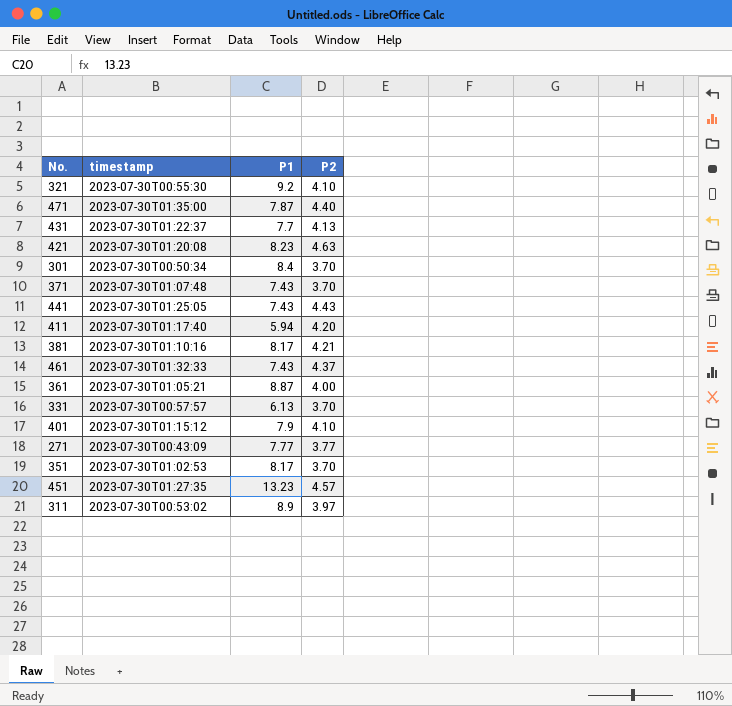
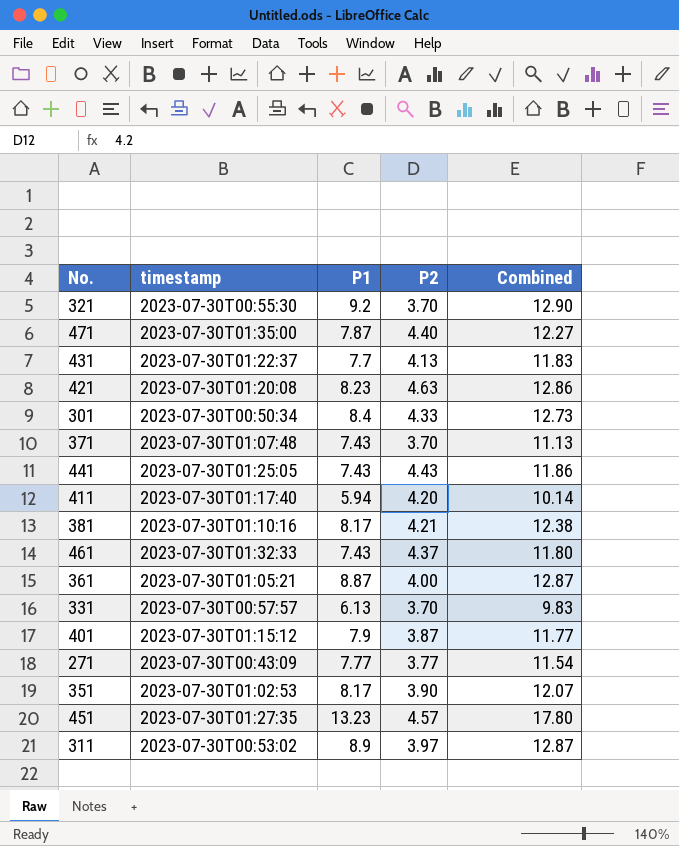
column Combined | formula: none -> [P1] + [P2]
321 | P2: 4.10 -> 3.70
301 | P2: 3.70 -> 4.33
401 | P2: 4.10 -> 3.87
351 | P2: 3.70 -> 3.90

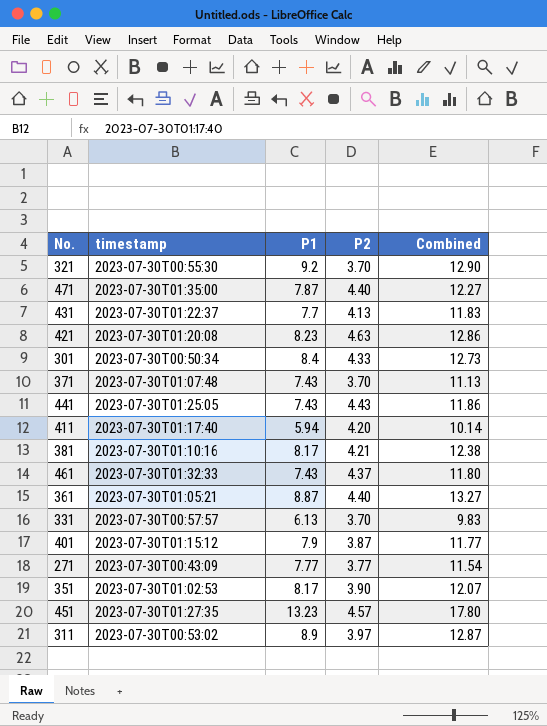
361 | P2: 4.00 -> 4.40
361 | Combined: 12.87 -> 13.27

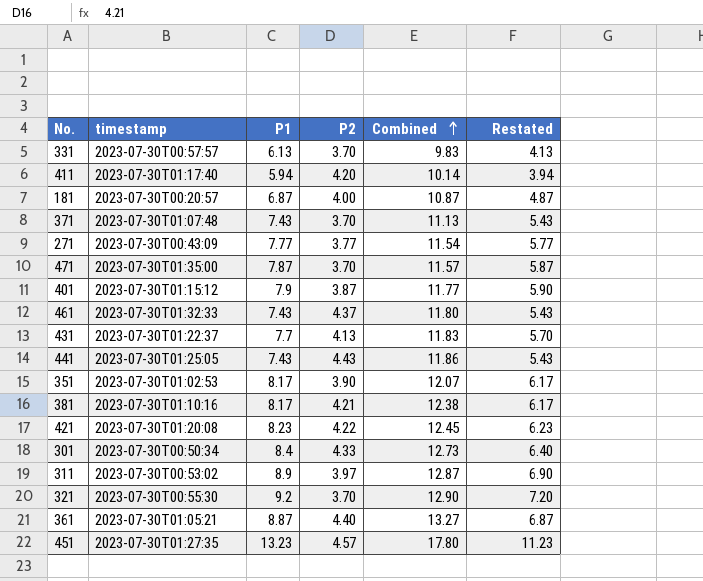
row order: none -> Combined ascending
column Restated | formula: none -> [P1] - 2
row 181: none -> 2023-07-30T00:20:57 | 6.87 | 4.00 | 10.87 | 4.87
471 | P2: 4.40 -> 3.70
471 | Combined: 12.27 -> 11.57
421 | P2: 4.63 -> 4.22
421 | Combined: 12.86 -> 12.45

